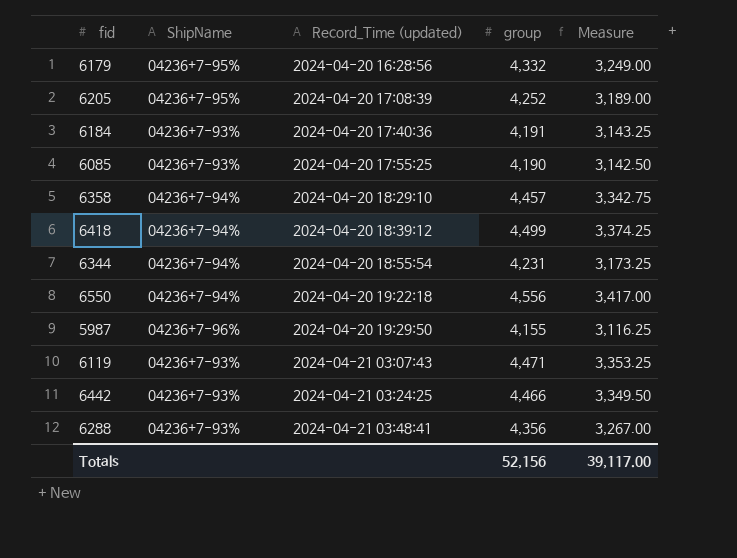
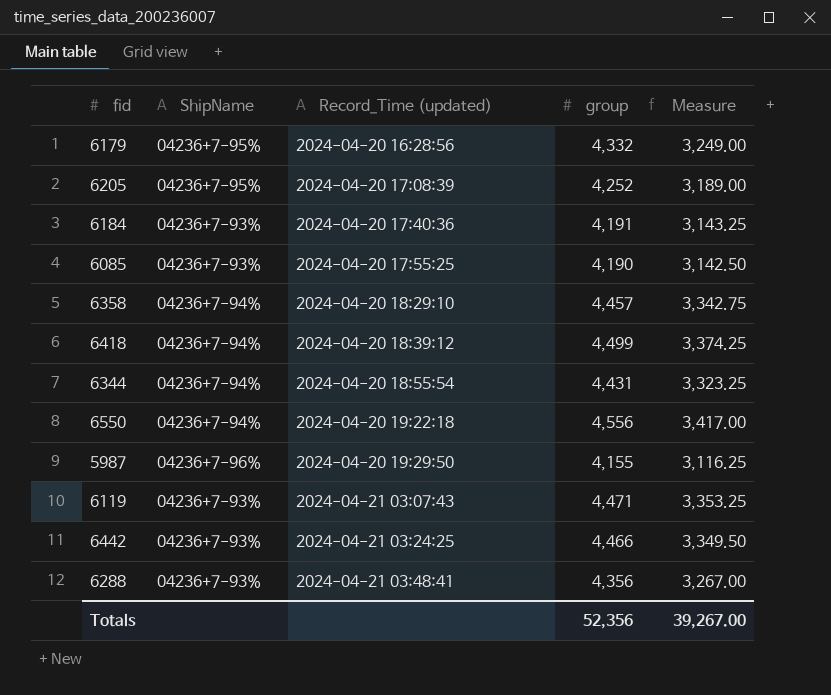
6344 | group: 4,231 -> 4,431
6344 | Measure: 3,173.25 -> 3,323.25
Totals | group: 52,156 -> 52,356
Totals | Measure: 39,117.00 -> 39,267.00

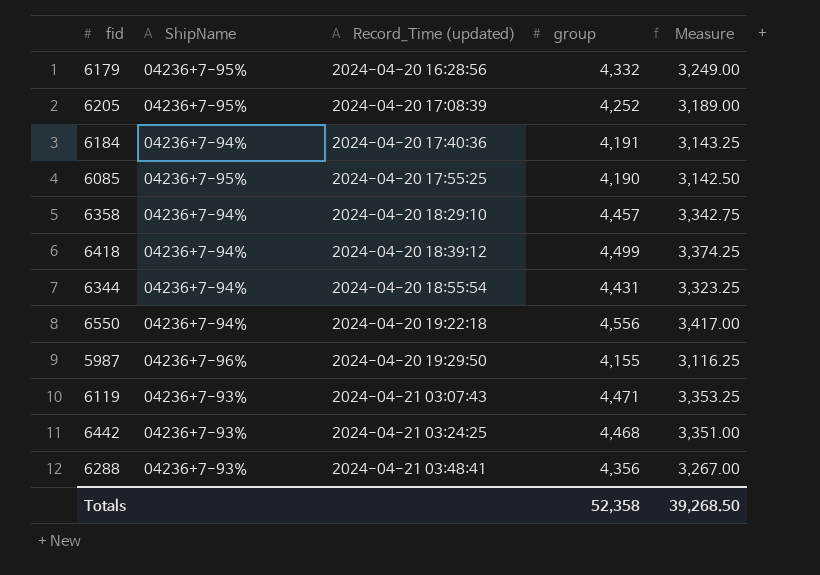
6184 | ShipName: 04236+7-93% -> 04236+7-94%
6085 | ShipName: 04236+7-93% -> 04236+7-95%
6442 | group: 4,466 -> 4,468
6442 | Measure: 3,349.50 -> 3,351.00
Totals | group: 52,356 -> 52,358
Totals | Measure: 39,267.00 -> 39,268.50

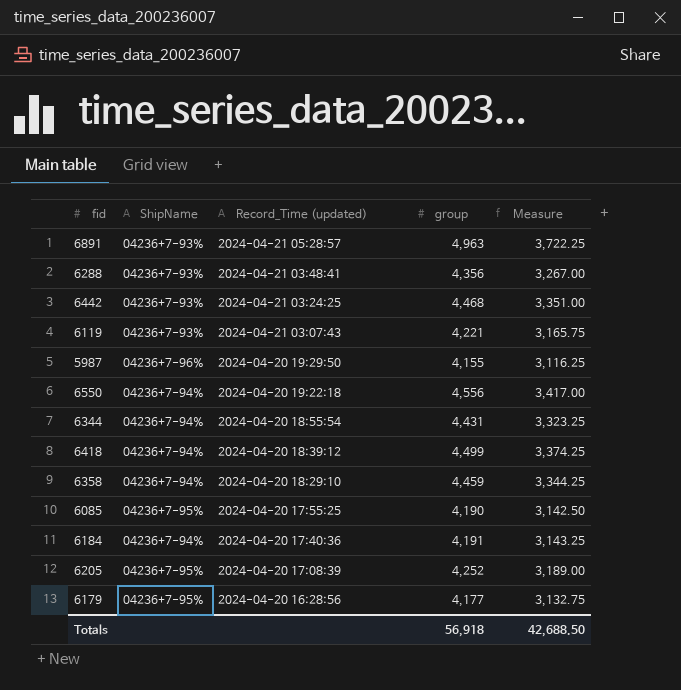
row order: Record_Time (updated) ascending -> Record_Time (updated) descending
row 6891: none -> 04236+7-93% | 2024-04-21 05:28:57 | 4,963 | 3,722.25
6119 | group: 4,471 -> 4,221
6119 | Measure: 3,353.25 -> 3,165.75
6358 | group: 4,457 -> 4,459
6358 | Measure: 3,342.75 -> 3,344.25
6179 | group: 4,332 -> 4,177
6179 | Measure: 3,249.00 -> 3,132.75
Totals | group: 52,358 -> 56,918
Totals | Measure: 39,268.50 -> 42,688.50

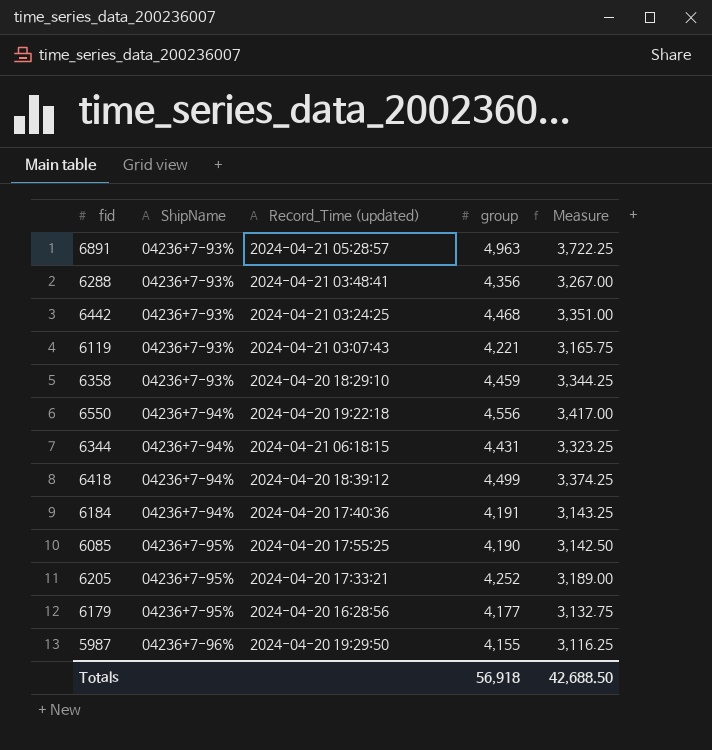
row order: Record_Time (updated) descending -> ShipName ascending
6358 | ShipName: 04236+7-94% -> 04236+7-93%
6344 | Record_Time (updated): 2024-04-20 18:55:54 -> 2024-04-21 06:18:15
6205 | Record_Time (updated): 2024-04-20 17:08:39 -> 2024-04-20 17:33:21

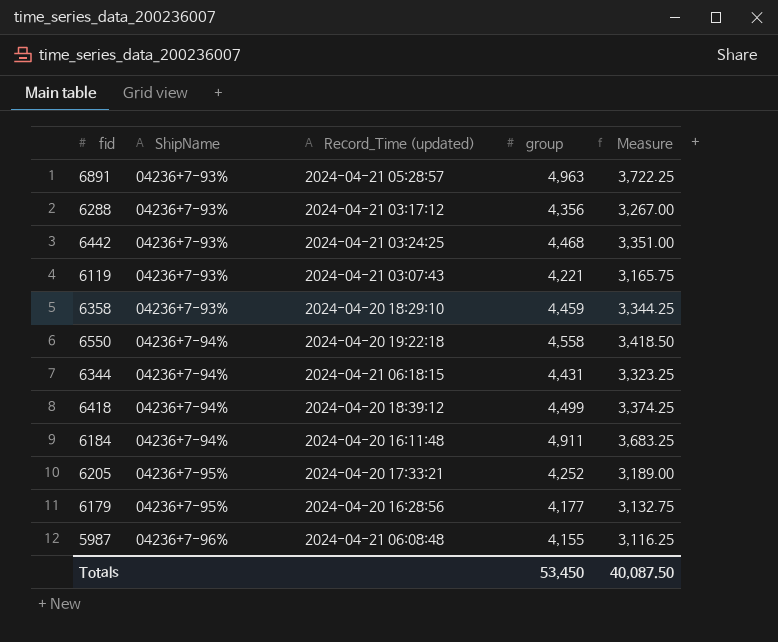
row 6085: 04236+7-95% | 2024-04-20 17:55:25 | 4,190 | 3,142.50 -> none
6288 | Record_Time (updated): 2024-04-21 03:48:41 -> 2024-04-21 03:17:12
6550 | group: 4,556 -> 4,558
6550 | Measure: 3,417.00 -> 3,418.50
6184 | Record_Time (updated): 2024-04-20 17:40:36 -> 2024-04-20 16:11:48
6184 | group: 4,191 -> 4,911
6184 | Measure: 3,143.25 -> 3,683.25
5987 | Record_Time (updated): 2024-04-20 19:29:50 -> 2024-04-21 06:08:48
Totals | group: 56,918 -> 53,450
Totals | Measure: 42,688.50 -> 40,087.50

